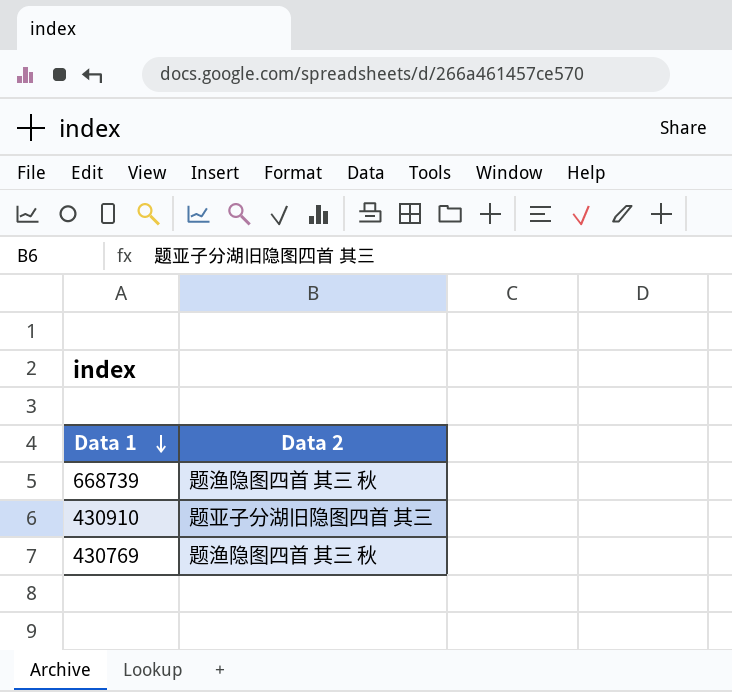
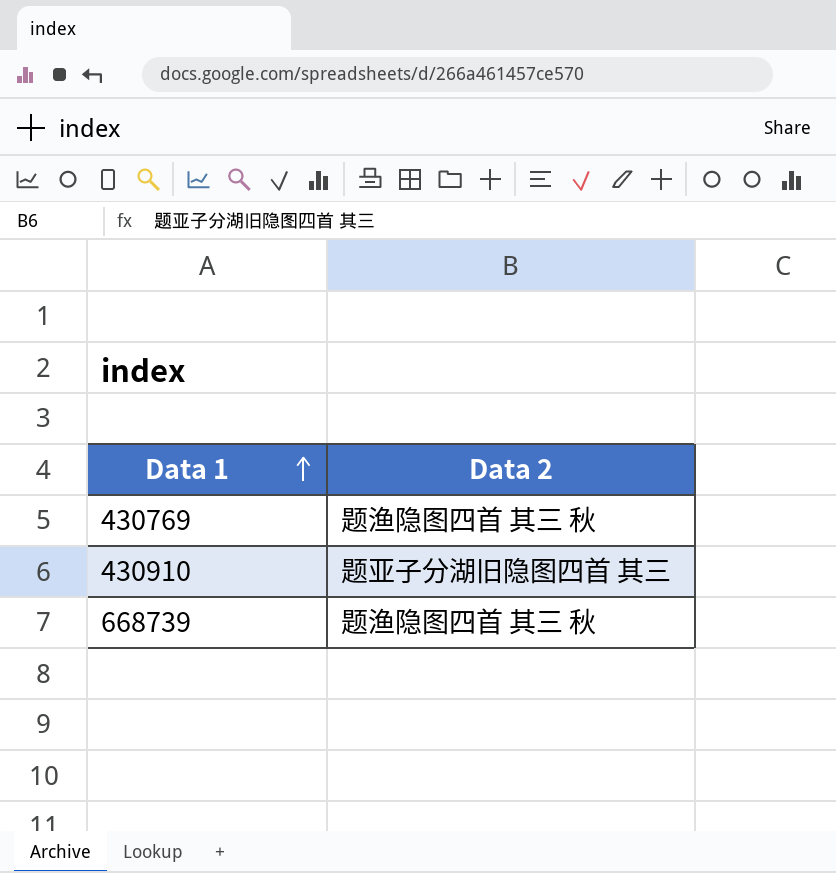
row order: Data 1 descending -> Data 1 ascending

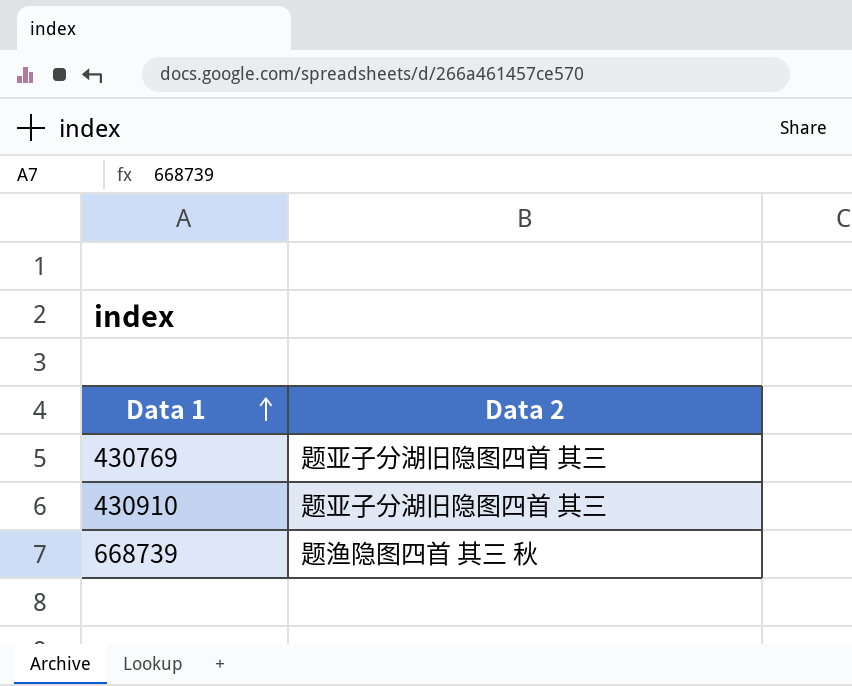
430769 | Data 2: 题渔隐图四首 其三 秋 -> 题亚子分湖旧隐图四首 其三

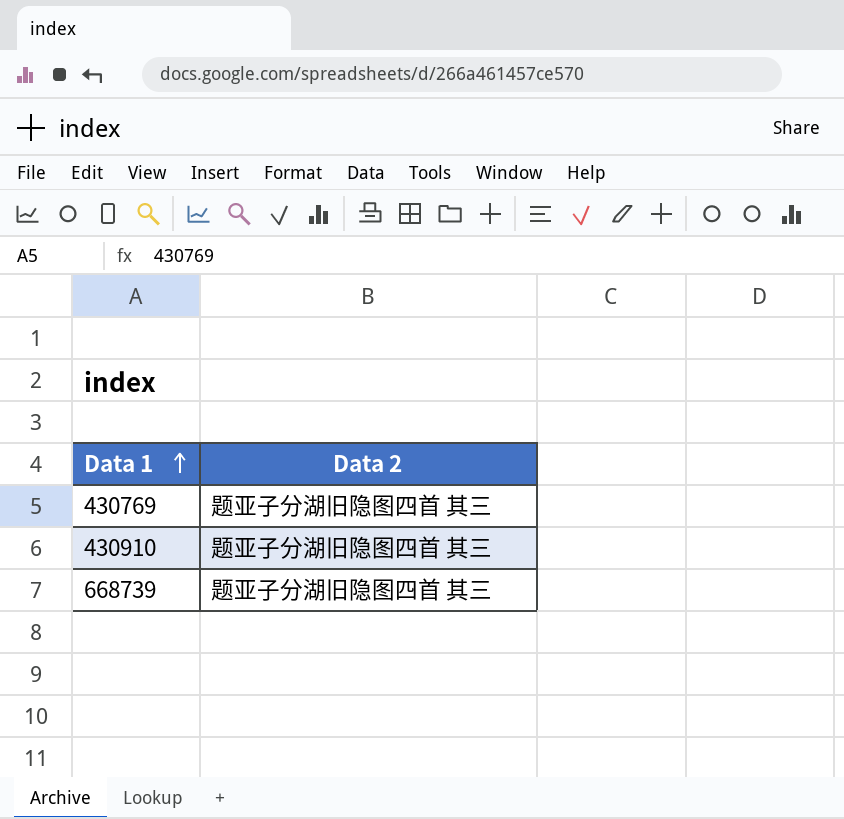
668739 | Data 2: 题渔隐图四首 其三 秋 -> 题亚子分湖旧隐图四首 其三

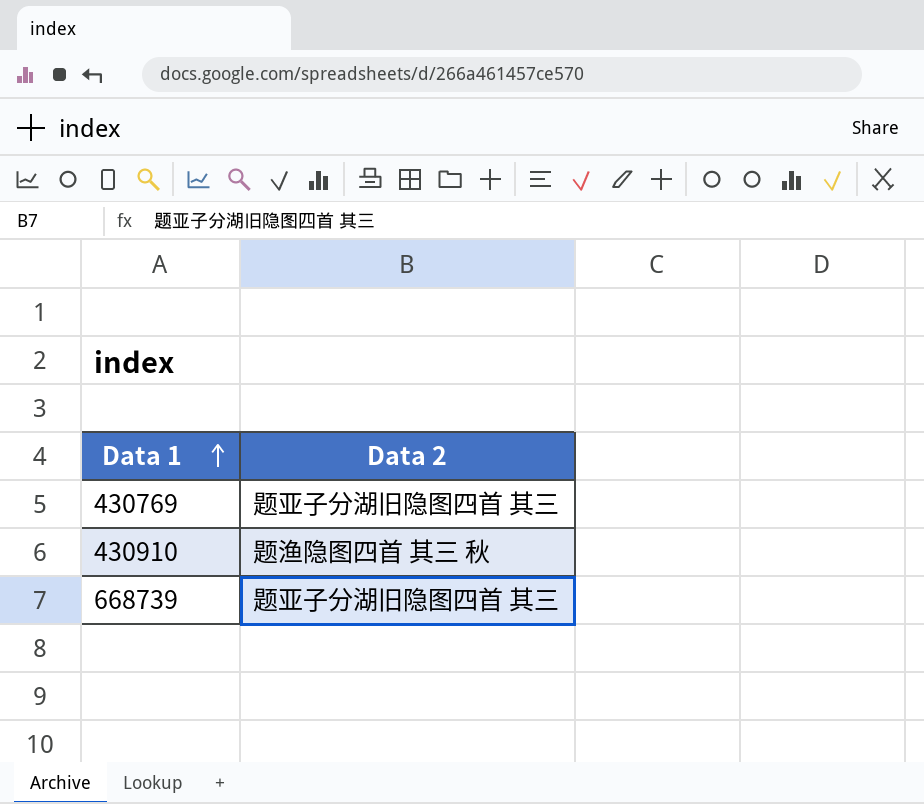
430910 | Data 2: 题亚子分湖旧隐图四首 其三 -> 题渔隐图四首 其三 秋

